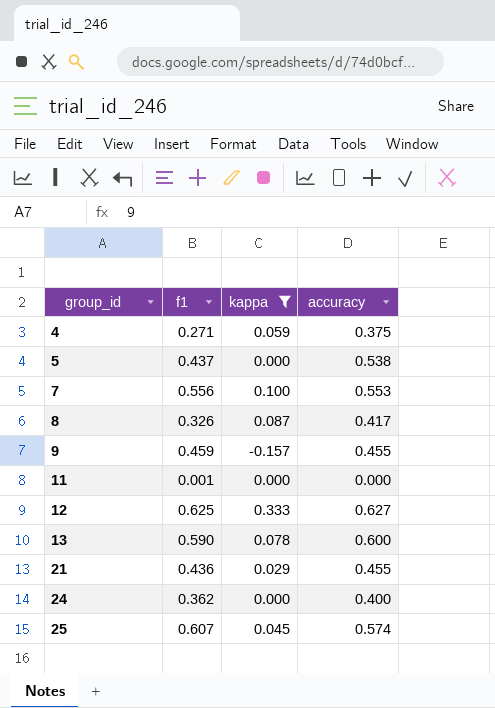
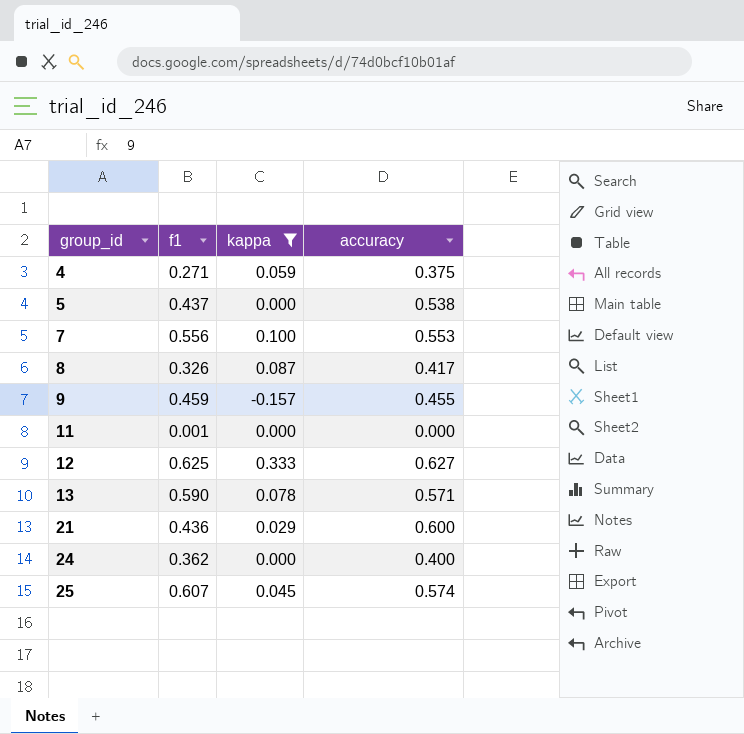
13 | accuracy: 0.600 -> 0.571
21 | accuracy: 0.455 -> 0.600

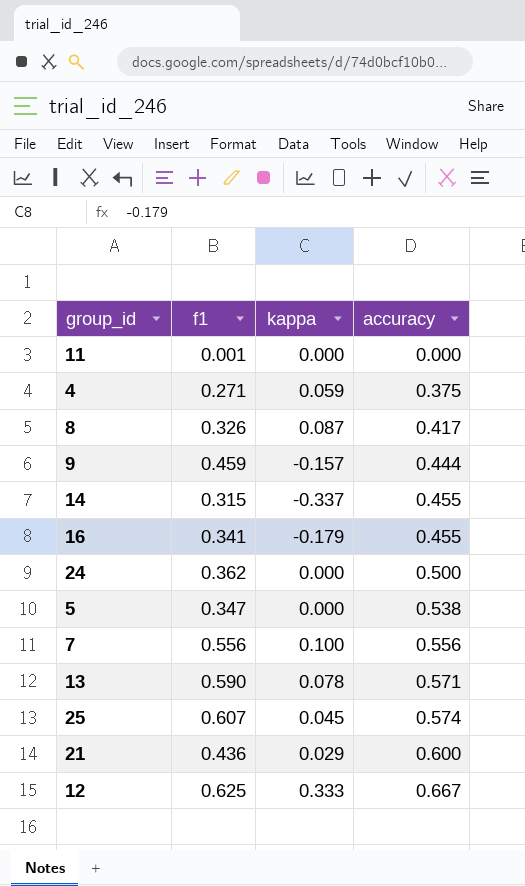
filter: kappa >= -0.157 -> none
row order: group_id ascending -> accuracy ascending
9 | accuracy: 0.455 -> 0.444
24 | accuracy: 0.400 -> 0.500
5 | f1: 0.437 -> 0.347
7 | accuracy: 0.553 -> 0.556
12 | accuracy: 0.627 -> 0.667

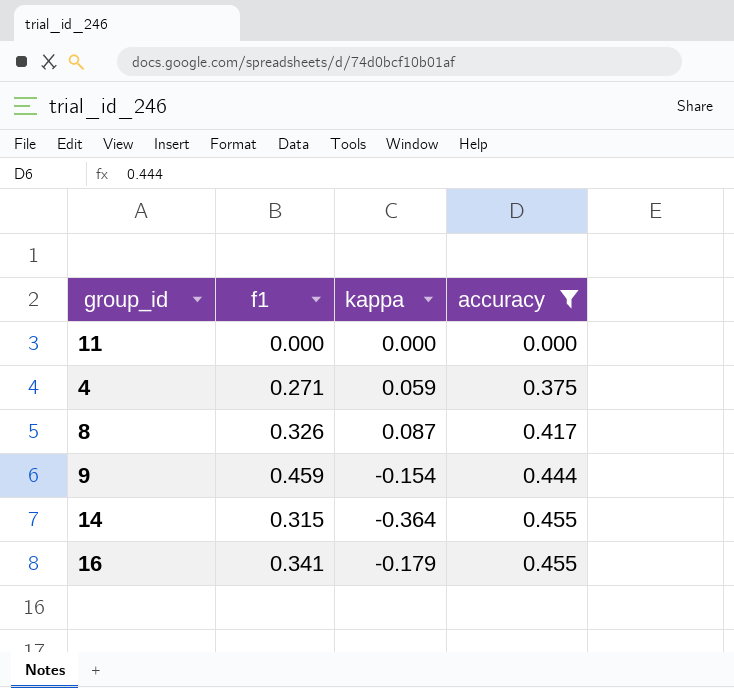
filter: none -> accuracy <= 0.455
11 | f1: 0.001 -> 0.000
9 | kappa: -0.157 -> -0.154
14 | kappa: -0.337 -> -0.364

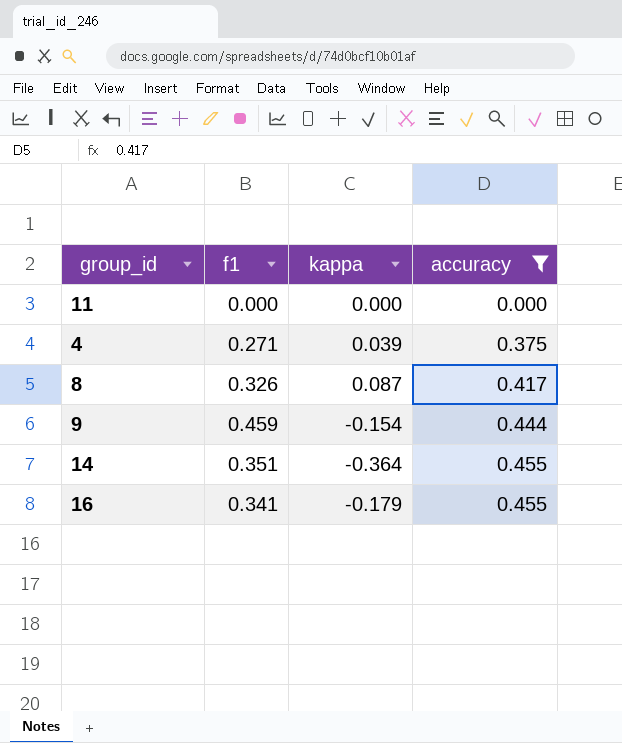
4 | kappa: 0.059 -> 0.039
14 | f1: 0.315 -> 0.351

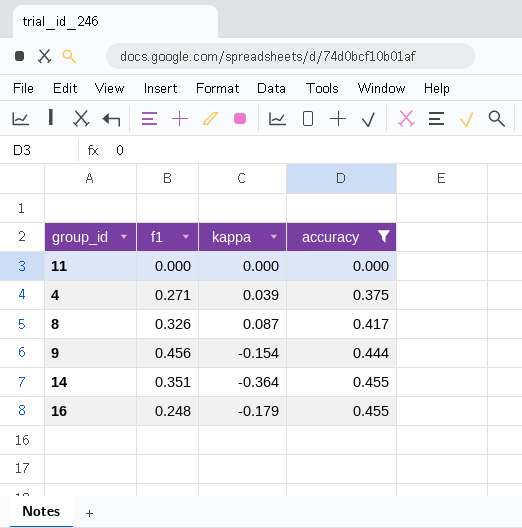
9 | f1: 0.459 -> 0.456
16 | f1: 0.341 -> 0.248

